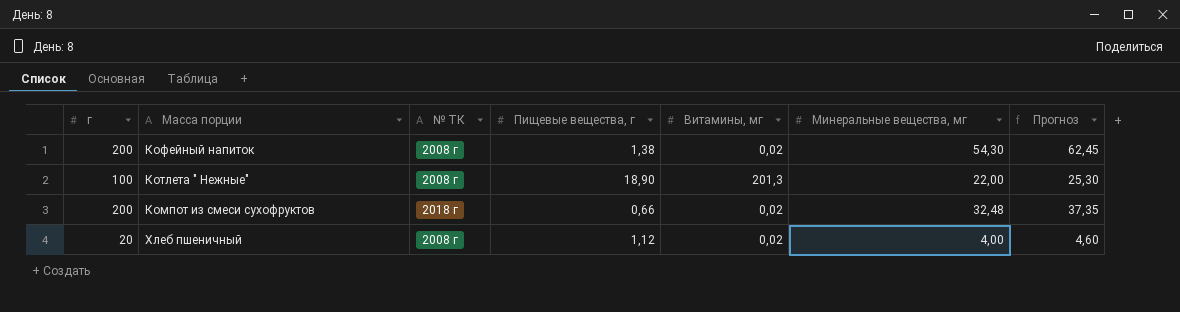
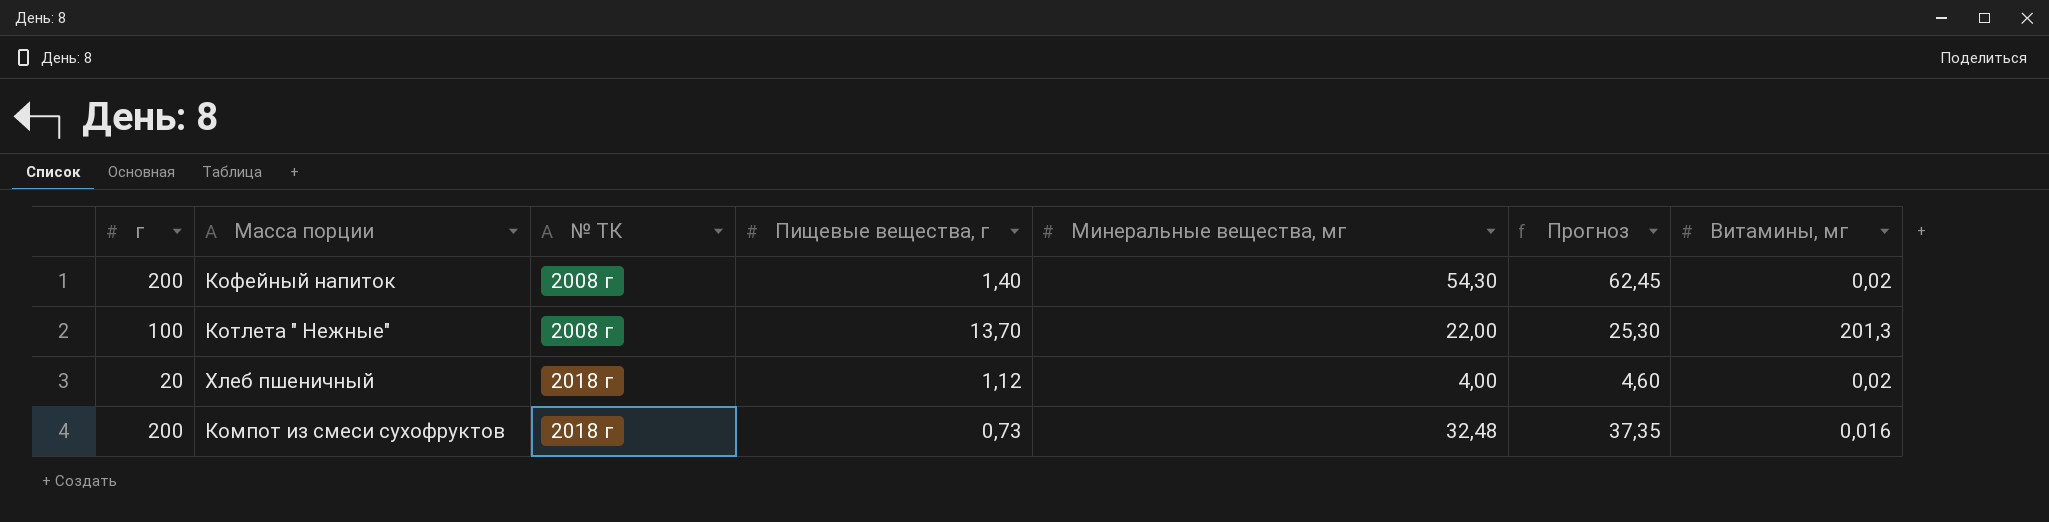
row order: none -> № ТК ascending
column Витамины, мг | position: 5 -> 7
Кофейный напиток | Пищевые вещества, г: 1,38 -> 1,40
Котлета " Нежные" | Пищевые вещества, г: 18,90 -> 13,70
Хлеб пшеничный | № ТК: 2008 г -> 2018 г
Компот из смеси сухофруктов | Пищевые вещества, г: 0,66 -> 0,73
Компот из смеси сухофруктов | Витамины, мг: 0,02 -> 0,016

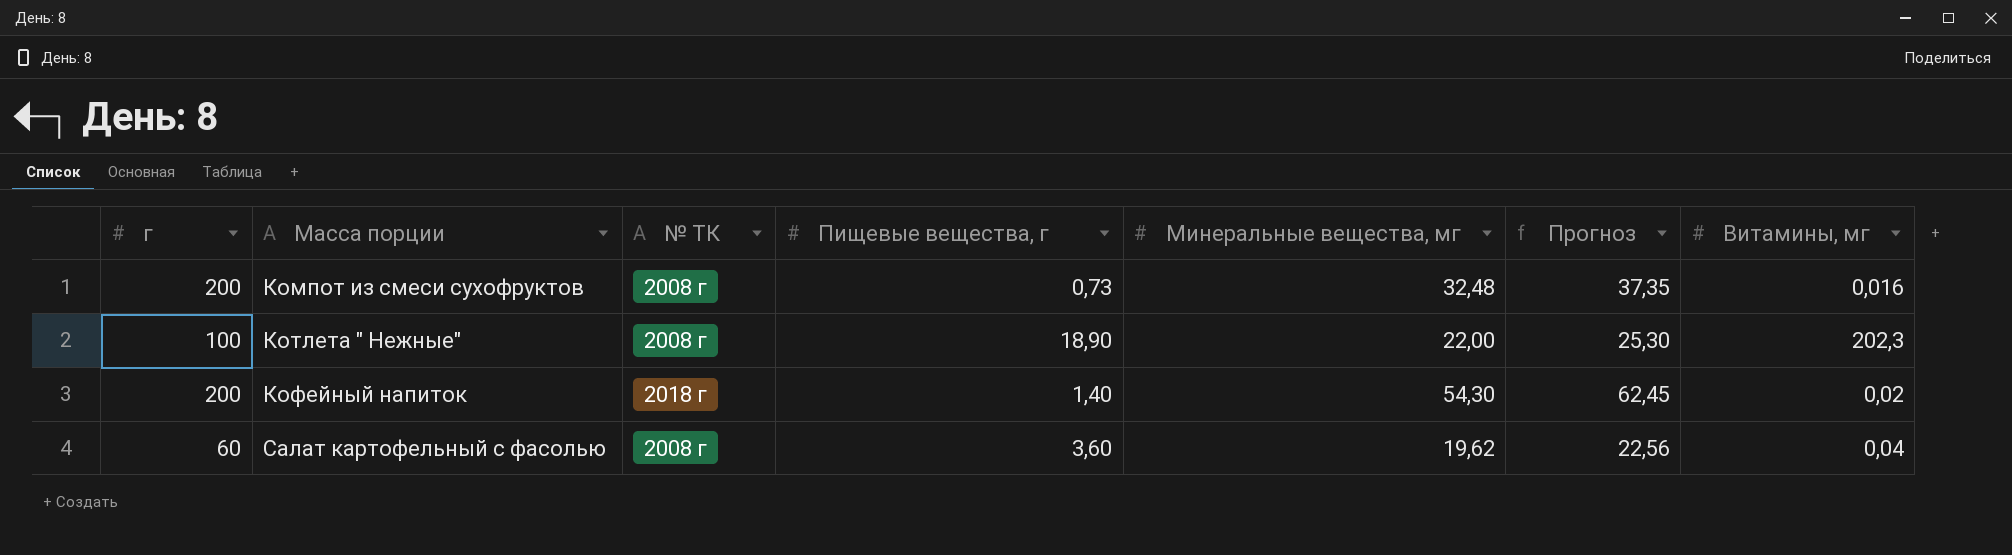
row order: № ТК ascending -> Масса порции ascending
row Хлеб пшеничный: 20 | 2018 г | 1,12 | 4,00 | 4,60 | 0,02 -> none
Компот из смеси сухофруктов | № ТК: 2018 г -> 2008 г
Котлета " Нежные" | Пищевые вещества, г: 13,70 -> 18,90
Котлета " Нежные" | Витамины, мг: 201,3 -> 202,3
Кофейный напиток | № ТК: 2008 г -> 2018 г
row Салат картофельный с фасолью: none -> 60 | 2008 г | 3,60 | 19,62 | 22,56 | 0,04

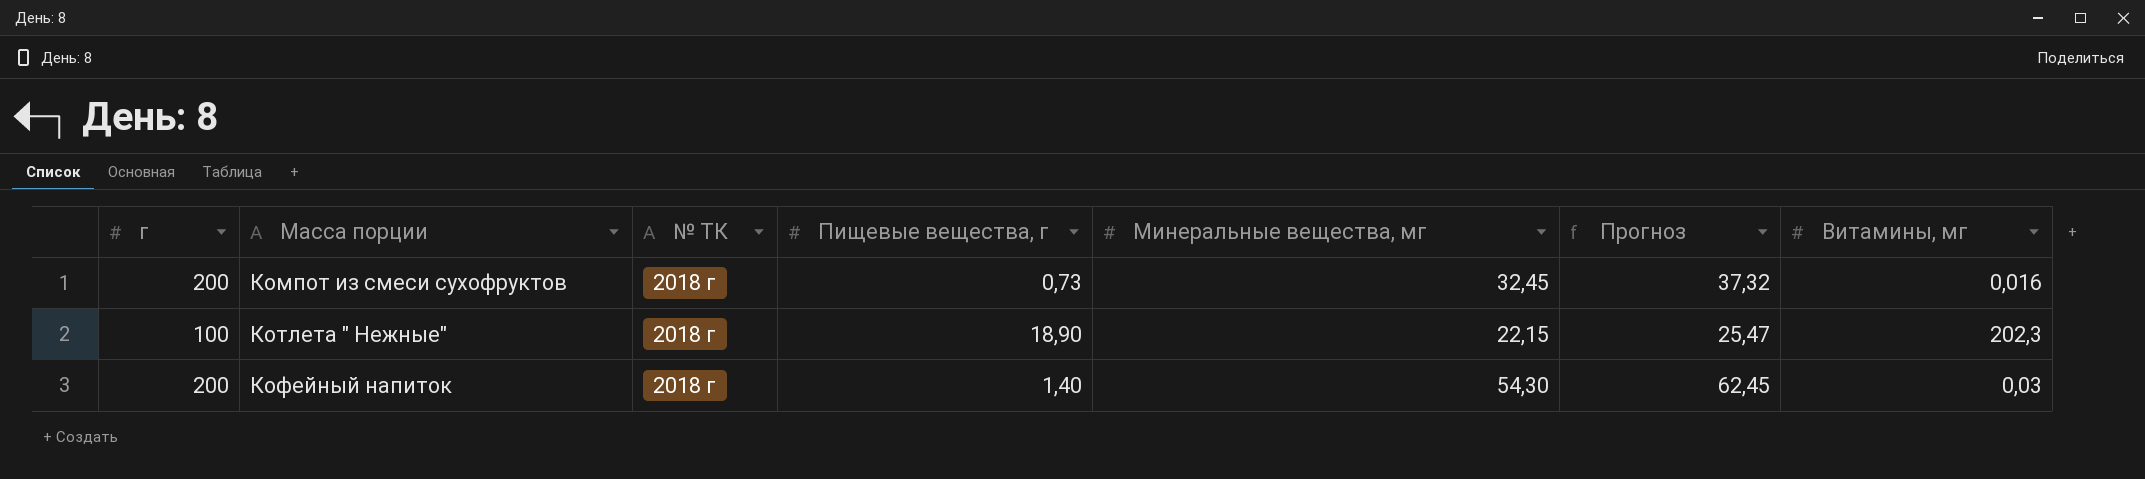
row Салат картофельный с фасолью: 60 | 2008 г | 3,60 | 19,62 | 22,56 | 0,04 -> none
Компот из смеси сухофруктов | № ТК: 2008 г -> 2018 г
Компот из смеси сухофруктов | Минеральные вещества, мг: 32,48 -> 32,45
Компот из смеси сухофруктов | Прогноз: 37,35 -> 37,32
Котлета " Нежные" | № ТК: 2008 г -> 2018 г
Котлета " Нежные" | Минеральные вещества, мг: 22,00 -> 22,15
Котлета " Нежные" | Прогноз: 25,30 -> 25,47
Кофейный напиток | Витамины, мг: 0,02 -> 0,03

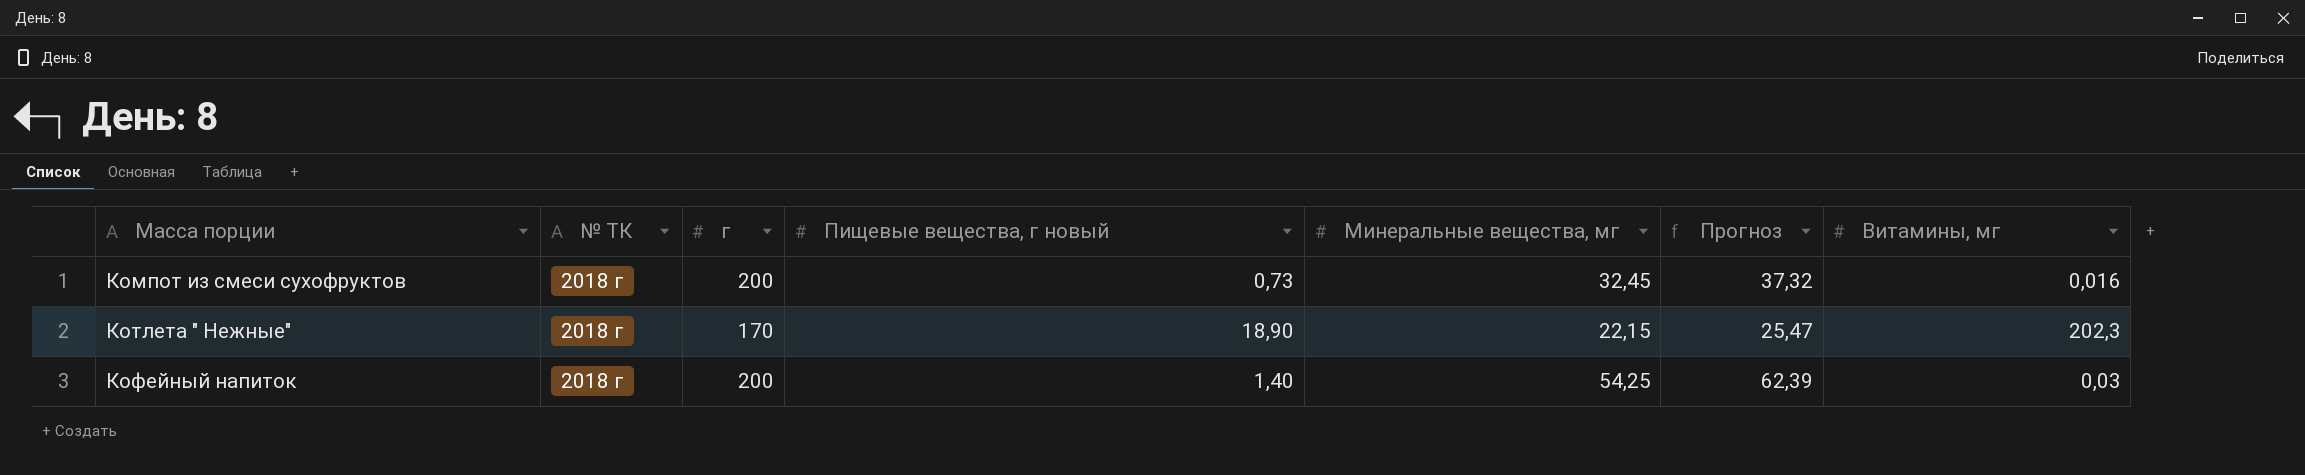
column г | position: 1 -> 3
column name: Пищевые вещества, г -> Пищевые вещества, г новый
Котлета " Нежные" | г: 100 -> 170
Кофейный напиток | Минеральные вещества, мг: 54,30 -> 54,25
Кофейный напиток | Прогноз: 62,45 -> 62,39

